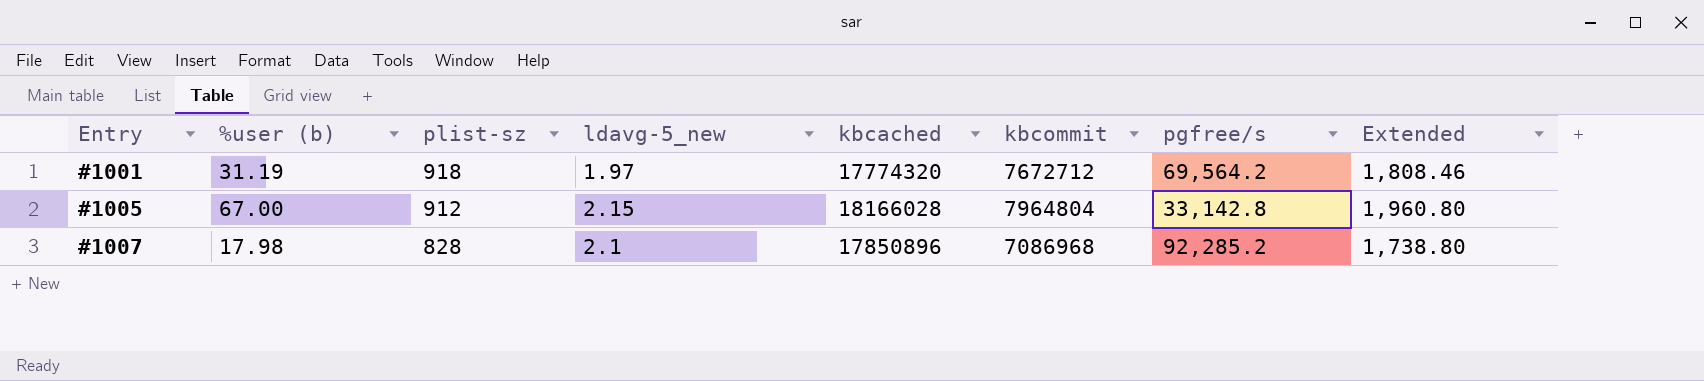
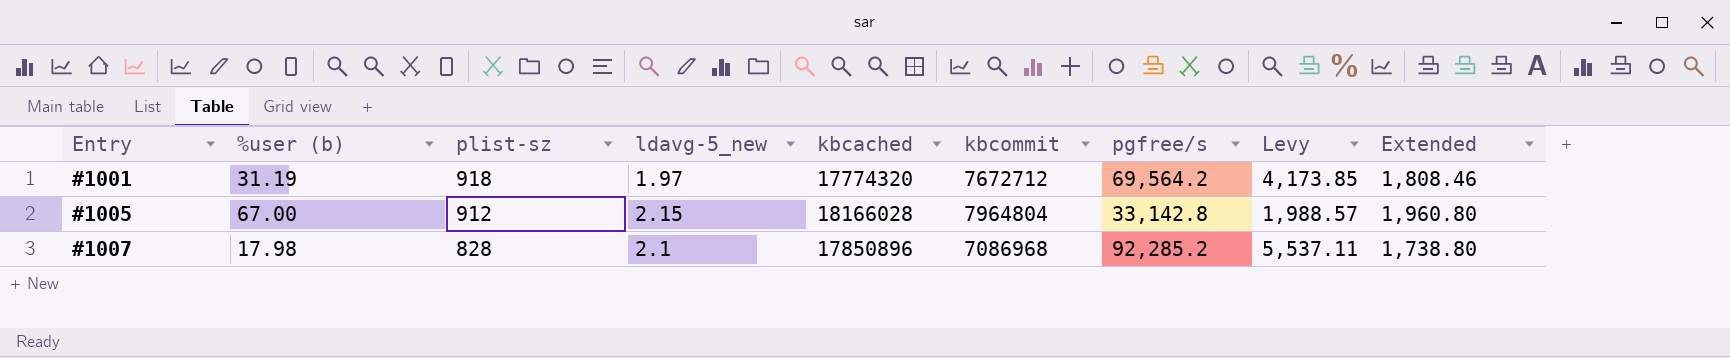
column Levy | formula: none -> [pgfree/s] * 0.06

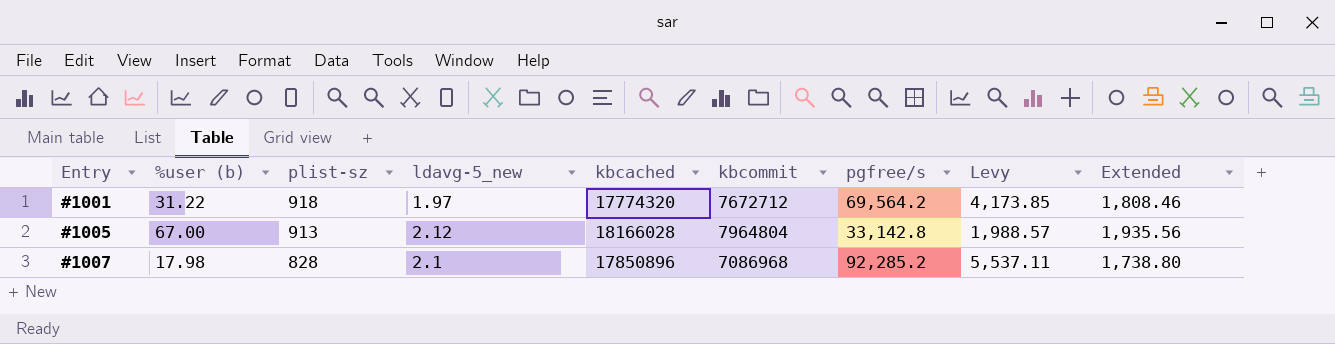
#1001 | %user (b): 31.19 -> 31.22
#1005 | plist-sz: 912 -> 913
#1005 | ldavg-5_new: 2.15 -> 2.12
#1005 | Extended: 1,960.80 -> 1,935.56

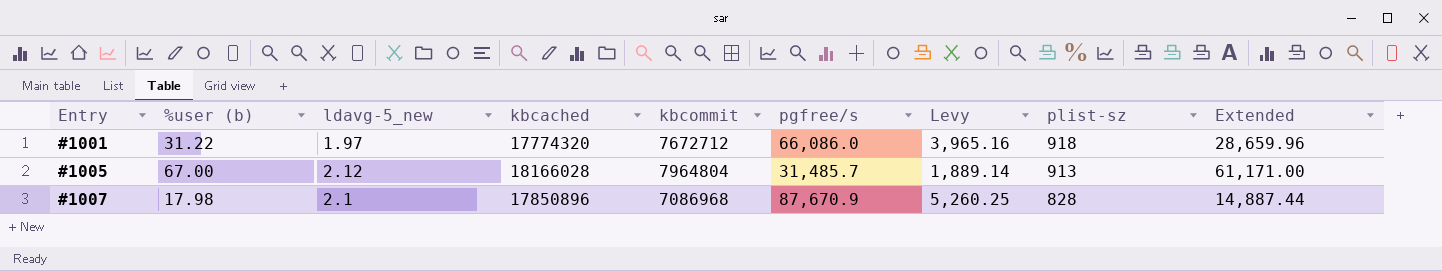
column plist-sz | position: 3 -> 8
column Extended | formula: [plist-sz] * [ldavg-5_new] -> [%user (b)] * [plist-sz]
#1001 | pgfree/s: 69,564.2 -> 66,086.0
#1001 | Levy: 4,173.85 -> 3,965.16
#1005 | pgfree/s: 33,142.8 -> 31,485.7
#1005 | Levy: 1,988.57 -> 1,889.14
#1007 | pgfree/s: 92,285.2 -> 87,670.9
#1007 | Levy: 5,537.11 -> 5,260.25

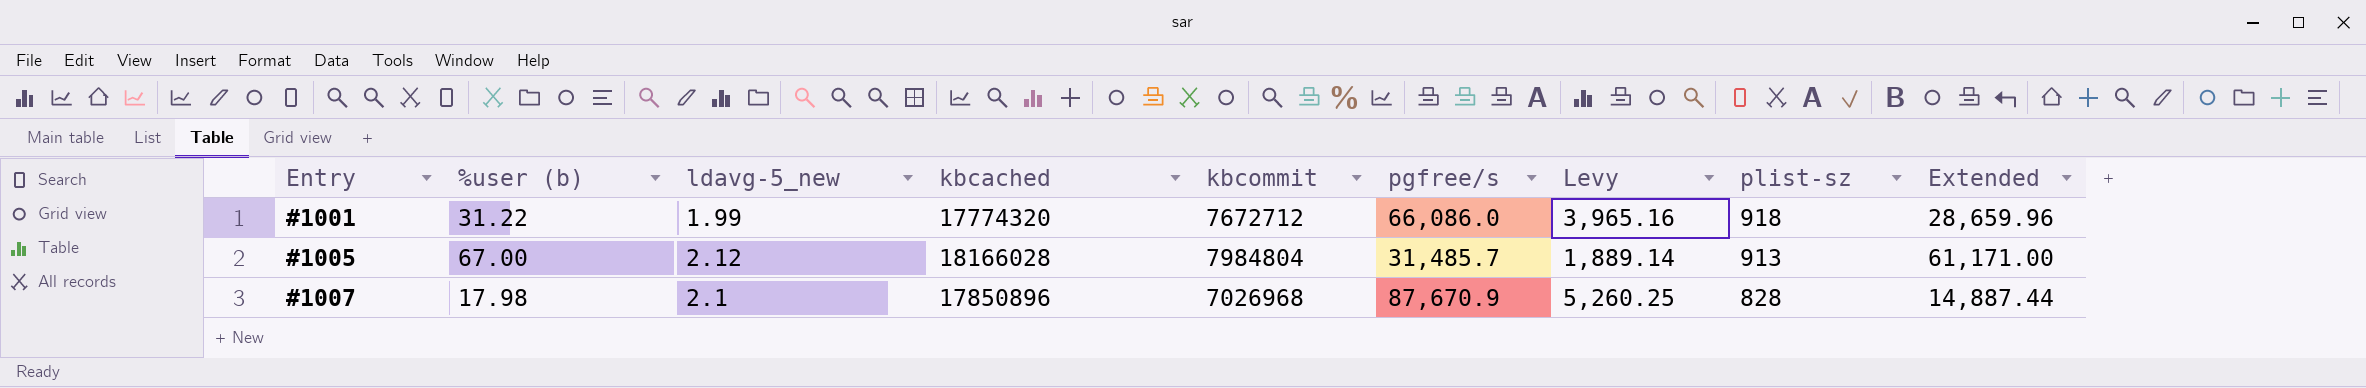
#1001 | ldavg-5_new: 1.97 -> 1.99
#1005 | kbcommit: 7964804 -> 7984804
#1007 | kbcommit: 7086968 -> 7026968

